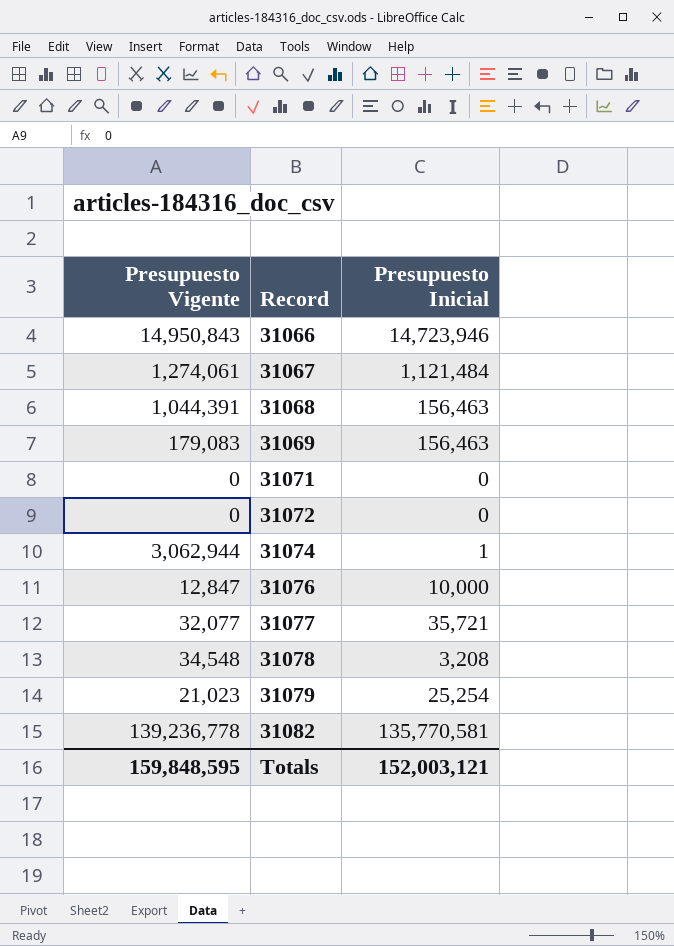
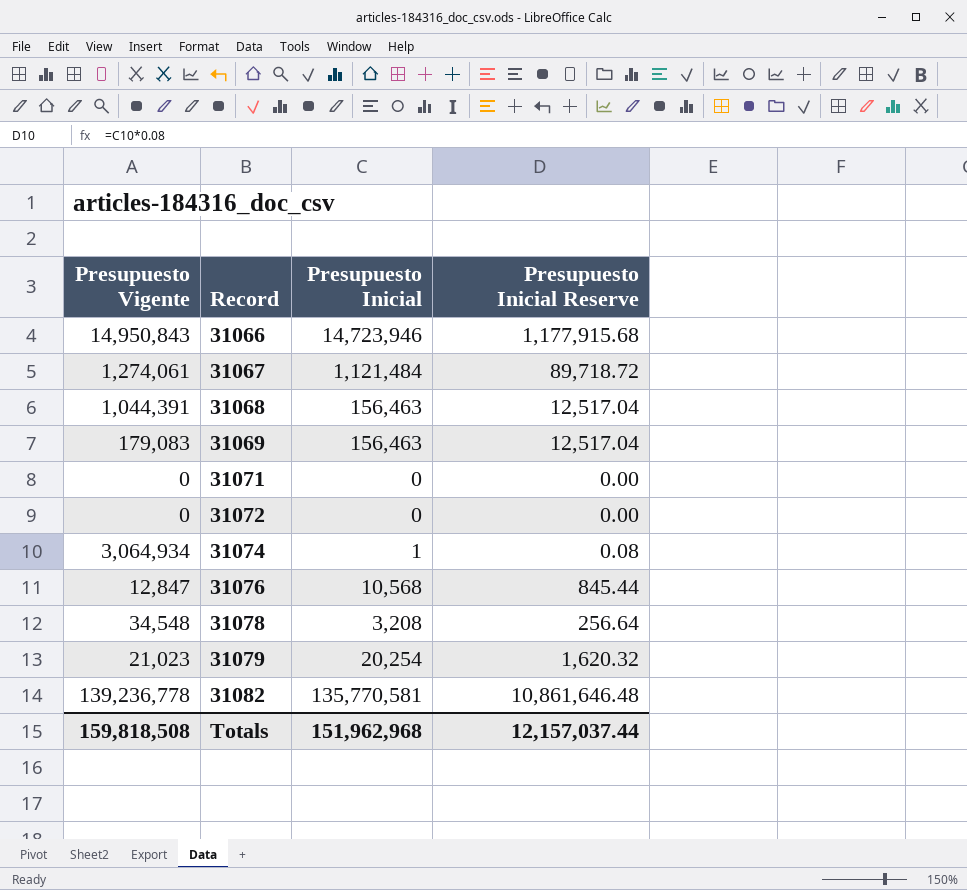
column Presupuesto Inicial Reserve | formula: none -> [Presupuesto Inicial] * 0.08
row 31077: 32,077 | 35,721 -> none
31074 | Presupuesto Vigente: 3,062,944 -> 3,064,934
31076 | Presupuesto Inicial: 10,000 -> 10,568
31079 | Presupuesto Inicial: 25,254 -> 20,254
Totals | Presupuesto Vigente: 159,848,595 -> 159,818,508
Totals | Presupuesto Inicial: 152,003,121 -> 151,962,968

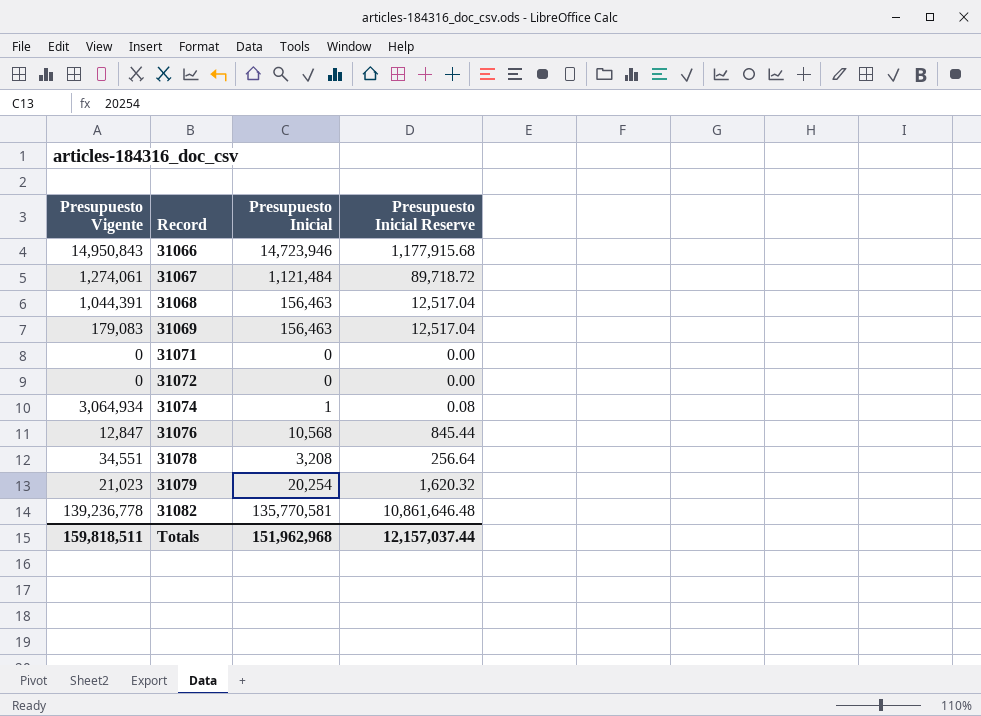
31078 | Presupuesto Vigente: 34,548 -> 34,551
Totals | Presupuesto Vigente: 159,818,508 -> 159,818,511

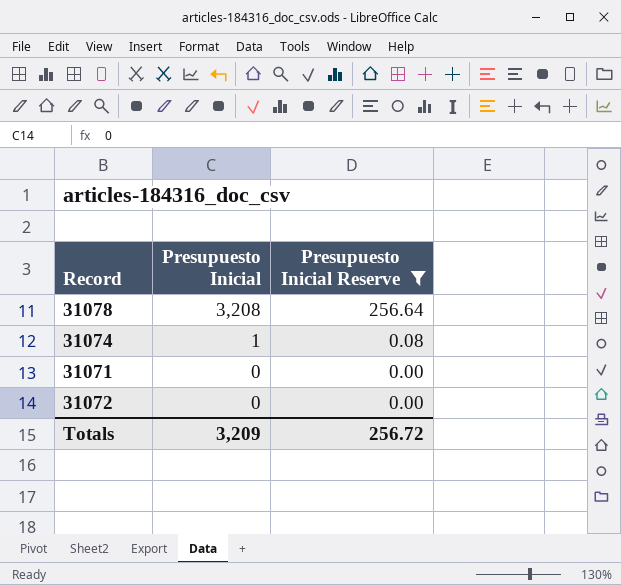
filter: none -> Presupuesto Inicial Reserve <= 256.64
row order: Record ascending -> Presupuesto Inicial descending
column Presupuesto Vigente | position: 1 -> none
Totals | Presupuesto Inicial: 151,962,968 -> 3,209
Totals | Presupuesto Inicial Reserve: 12,157,037.44 -> 256.72

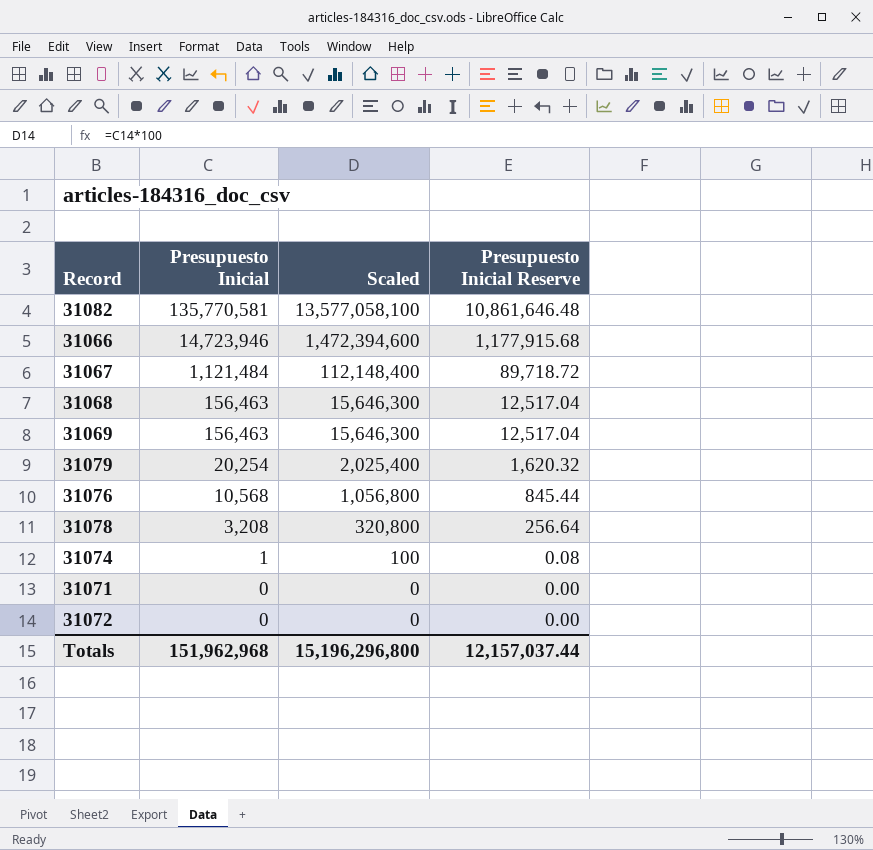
filter: Presupuesto Inicial Reserve <= 256.64 -> none
column Scaled | formula: none -> [Presupuesto Inicial] * 100
Totals | Presupuesto Inicial: 3,209 -> 151,962,968
Totals | Presupuesto Inicial Reserve: 256.72 -> 12,157,037.44

